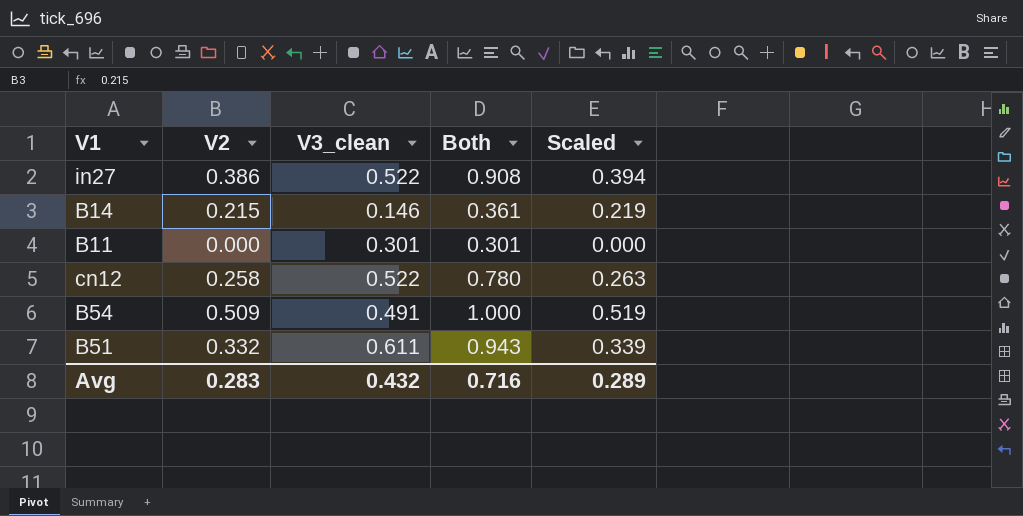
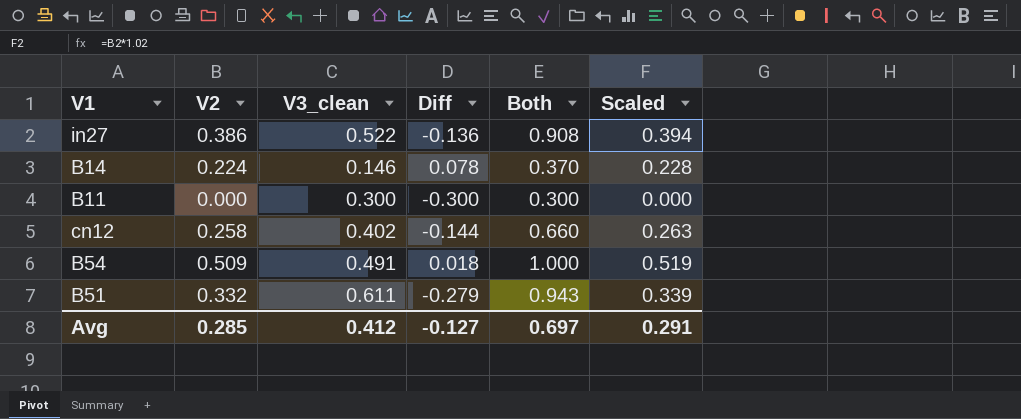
column Diff | formula: none -> [V2] - [V3_clean]
B14 | V2: 0.215 -> 0.224
B14 | Both: 0.361 -> 0.370
B14 | Scaled: 0.219 -> 0.228
B11 | V3_clean: 0.301 -> 0.300
B11 | Both: 0.301 -> 0.300
cn12 | V3_clean: 0.522 -> 0.402
cn12 | Both: 0.780 -> 0.660
Avg | V2: 0.283 -> 0.285
Avg | V3_clean: 0.432 -> 0.412
Avg | Both: 0.716 -> 0.697
Avg | Scaled: 0.289 -> 0.291

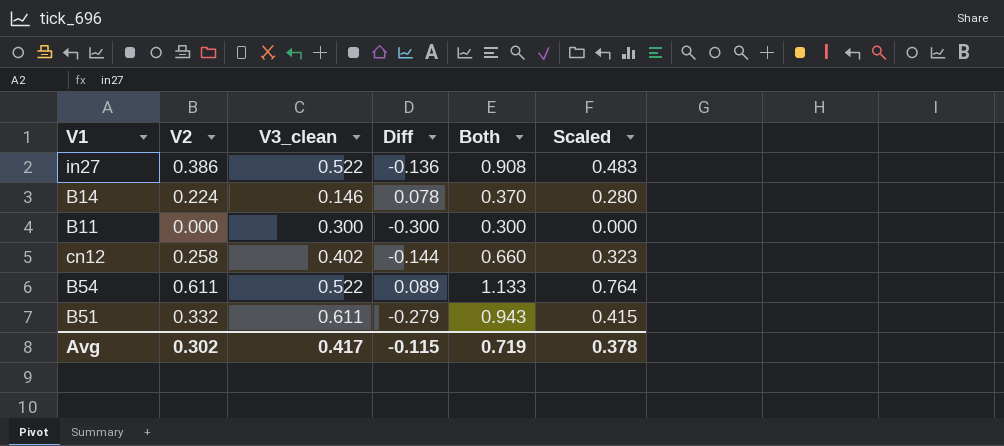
column Scaled | formula: [V2] * 1.02 -> [V2] * 1.25
B54 | V2: 0.509 -> 0.611
B54 | V3_clean: 0.491 -> 0.522
B54 | Diff: 0.018 -> 0.089
B54 | Both: 1.000 -> 1.133
Avg | V2: 0.285 -> 0.302
Avg | V3_clean: 0.412 -> 0.417
Avg | Diff: -0.127 -> -0.115
Avg | Both: 0.697 -> 0.719
Avg | Scaled: 0.291 -> 0.378

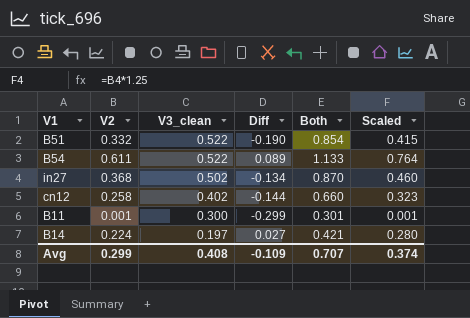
row order: none -> V3_clean descending
B51 | V3_clean: 0.611 -> 0.522
B51 | Diff: -0.279 -> -0.190
B51 | Both: 0.943 -> 0.854
in27 | V2: 0.386 -> 0.368
in27 | V3_clean: 0.522 -> 0.502
in27 | Diff: -0.136 -> -0.134
in27 | Both: 0.908 -> 0.870
in27 | Scaled: 0.483 -> 0.460
B11 | V2: 0.000 -> 0.001
B11 | Diff: -0.300 -> -0.299
B11 | Both: 0.300 -> 0.301
B11 | Scaled: 0.000 -> 0.001
B14 | V3_clean: 0.146 -> 0.197
B14 | Diff: 0.078 -> 0.027
B14 | Both: 0.370 -> 0.421
Avg | V2: 0.302 -> 0.299
Avg | V3_clean: 0.417 -> 0.408
Avg | Diff: -0.115 -> -0.109
Avg | Both: 0.719 -> 0.707
Avg | Scaled: 0.378 -> 0.374

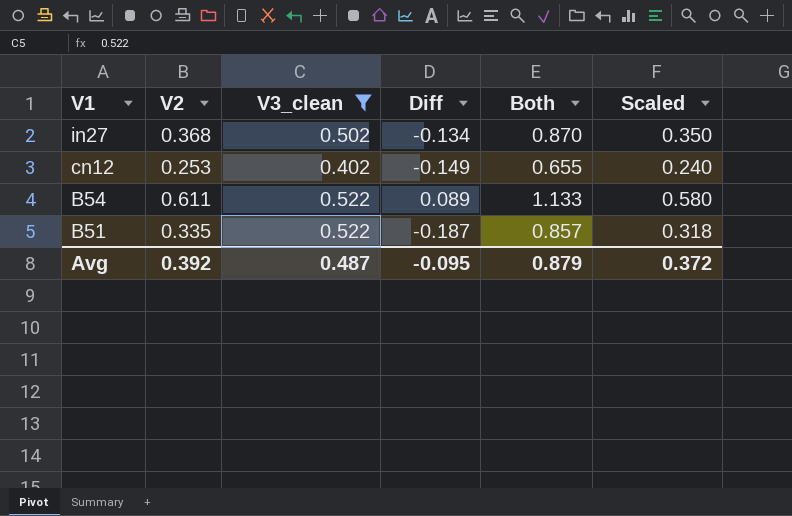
filter: none -> V3_clean >= 0.402
row order: V3_clean descending -> V1 descending
column Scaled | formula: [V2] * 1.25 -> [V2] * 0.95
cn12 | V2: 0.258 -> 0.253
cn12 | Diff: -0.144 -> -0.149
cn12 | Both: 0.660 -> 0.655
B51 | V2: 0.332 -> 0.335
B51 | Diff: -0.190 -> -0.187
B51 | Both: 0.854 -> 0.857
Avg | V2: 0.299 -> 0.392
Avg | V3_clean: 0.408 -> 0.487
Avg | Diff: -0.109 -> -0.095
Avg | Both: 0.707 -> 0.879
Avg | Scaled: 0.374 -> 0.372

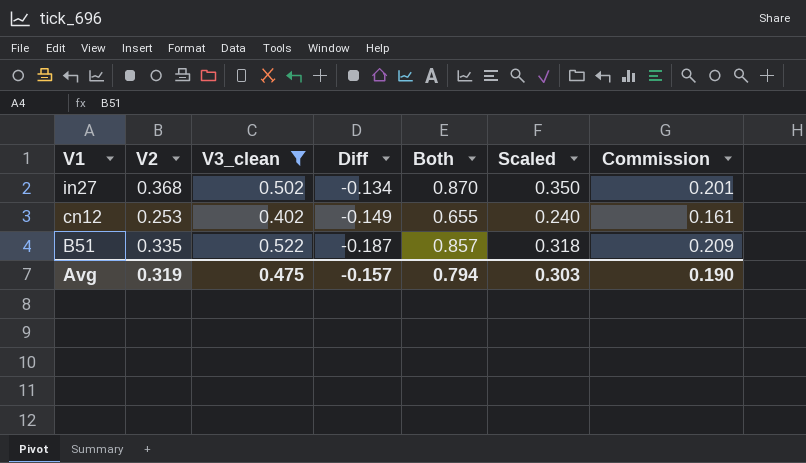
column Commission | formula: none -> [V3_clean] * 0.4
row B54: 0.611 | 0.522 | 0.089 | 1.133 | 0.580 -> none
Avg | V2: 0.392 -> 0.319
Avg | V3_clean: 0.487 -> 0.475
Avg | Diff: -0.095 -> -0.157
Avg | Both: 0.879 -> 0.794
Avg | Scaled: 0.372 -> 0.303

